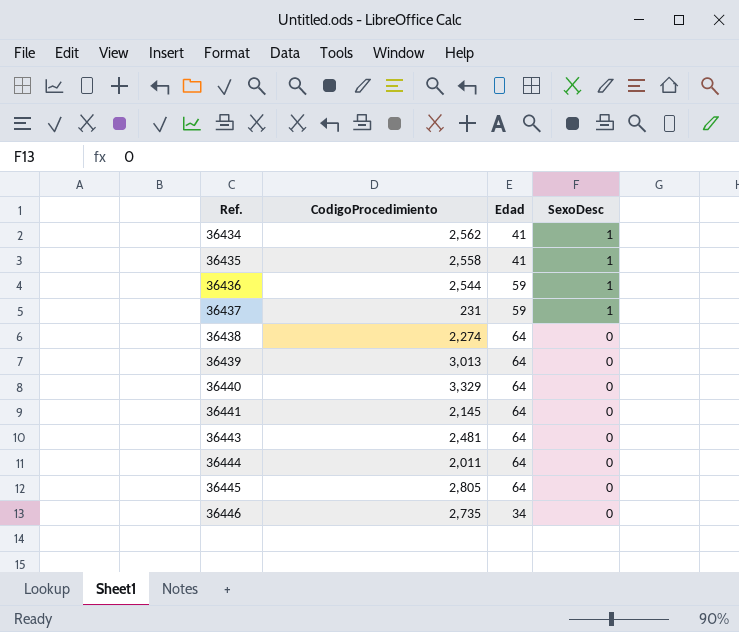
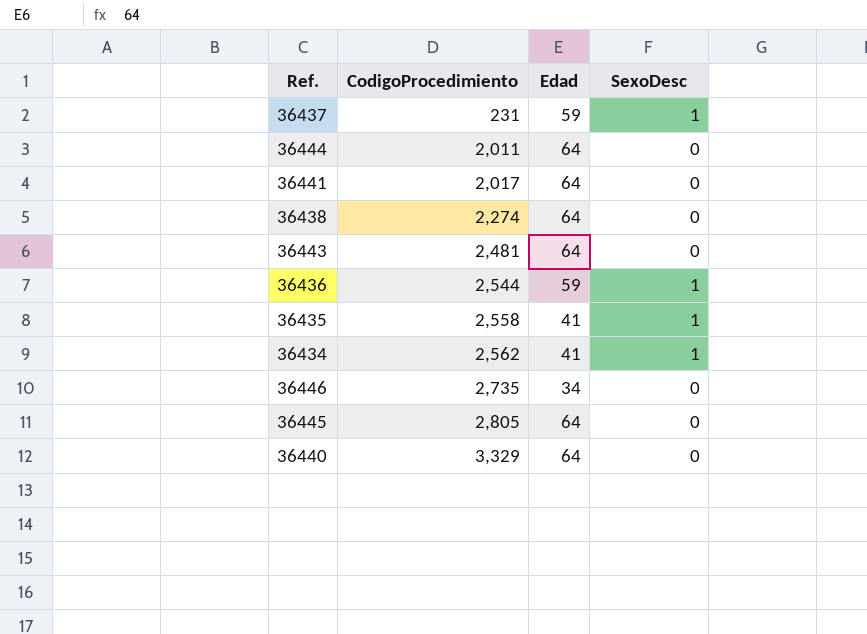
row order: Ref. ascending -> CodigoProcedimiento ascending
row 36439: 3,013 | 64 | 0 -> none
36441 | CodigoProcedimiento: 2,145 -> 2,017

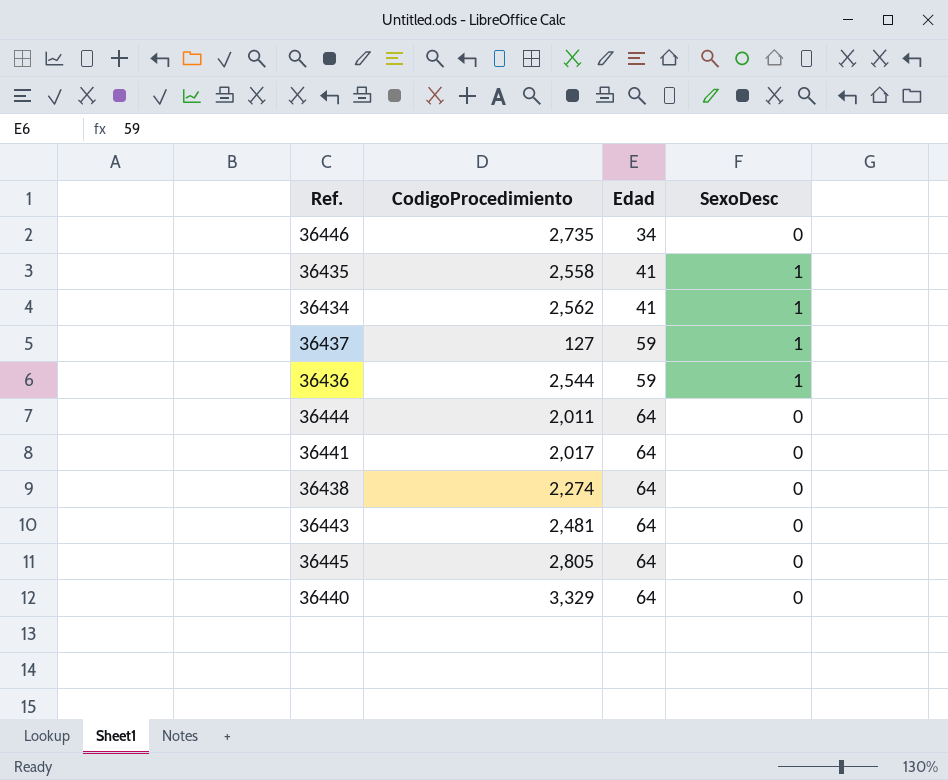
row order: CodigoProcedimiento ascending -> Edad ascending
36437 | CodigoProcedimiento: 231 -> 127

